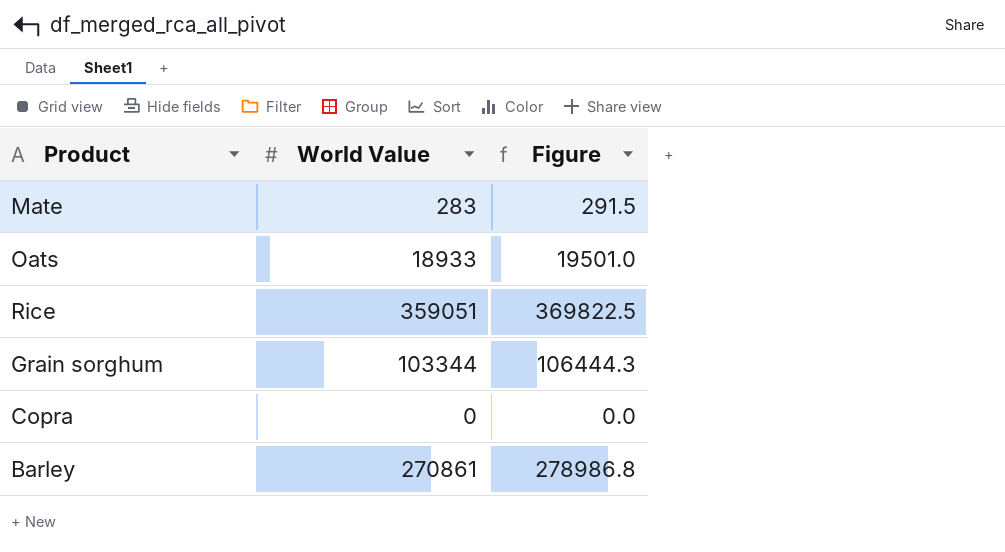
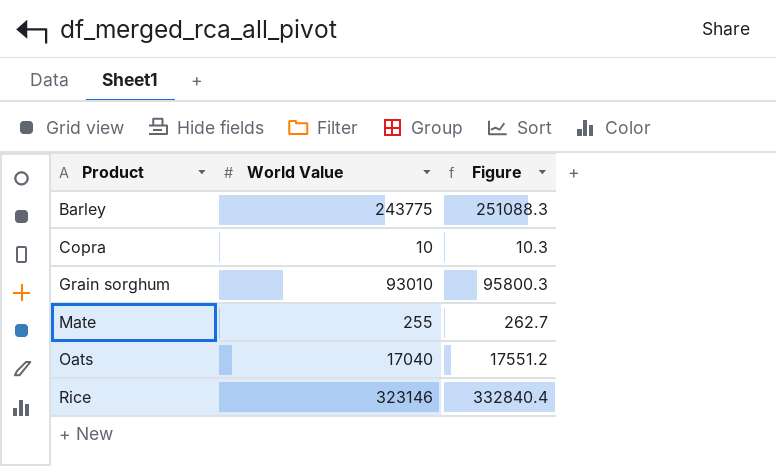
row order: none -> Product ascending
Barley | World Value: 270861 -> 243775
Barley | Figure: 278986.8 -> 251088.3
Copra | World Value: 0 -> 10
Copra | Figure: 0.0 -> 10.3
Grain sorghum | World Value: 103344 -> 93010
Grain sorghum | Figure: 106444.3 -> 95800.3
Mate | World Value: 283 -> 255
Mate | Figure: 291.5 -> 262.7
Oats | World Value: 18933 -> 17040
Oats | Figure: 19501.0 -> 17551.2
Rice | World Value: 359051 -> 323146
Rice | Figure: 369822.5 -> 332840.4

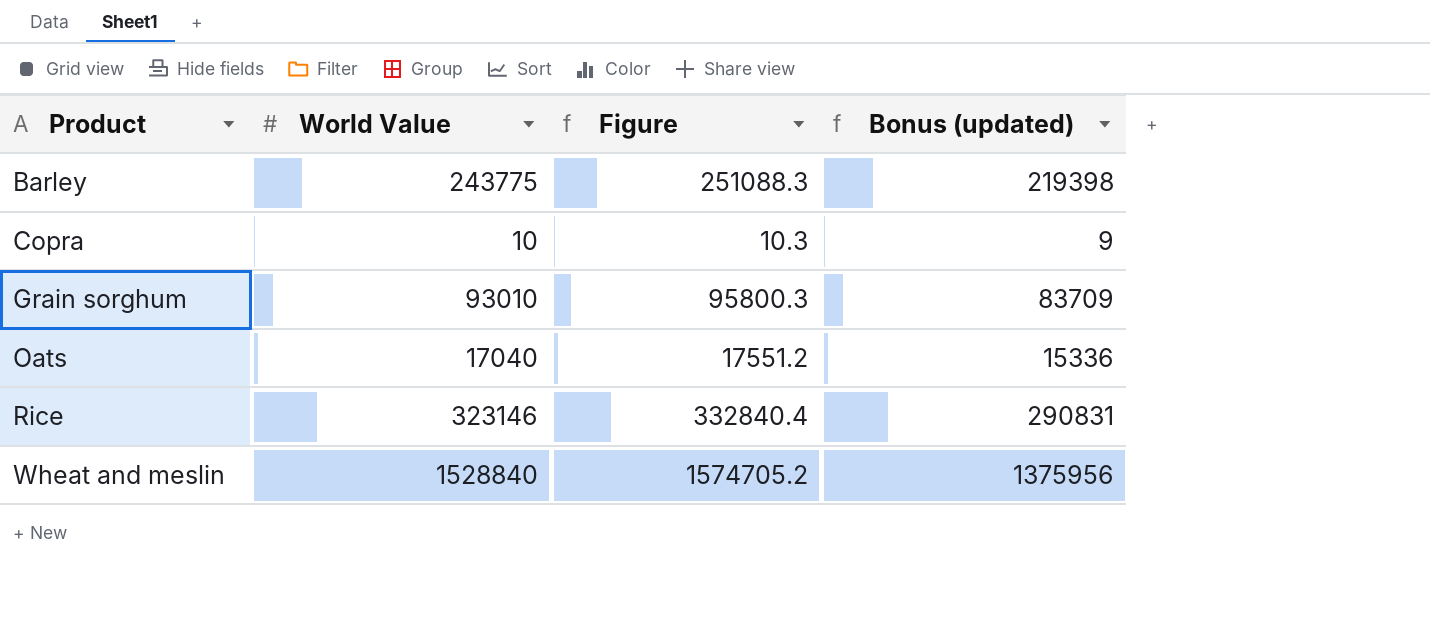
column Bonus (updated) | formula: none -> [World Value] * 0.9
row Mate: 255 | 262.7 -> none
row Wheat and meslin: none -> 1528840 | 1574705.2 | 1375956

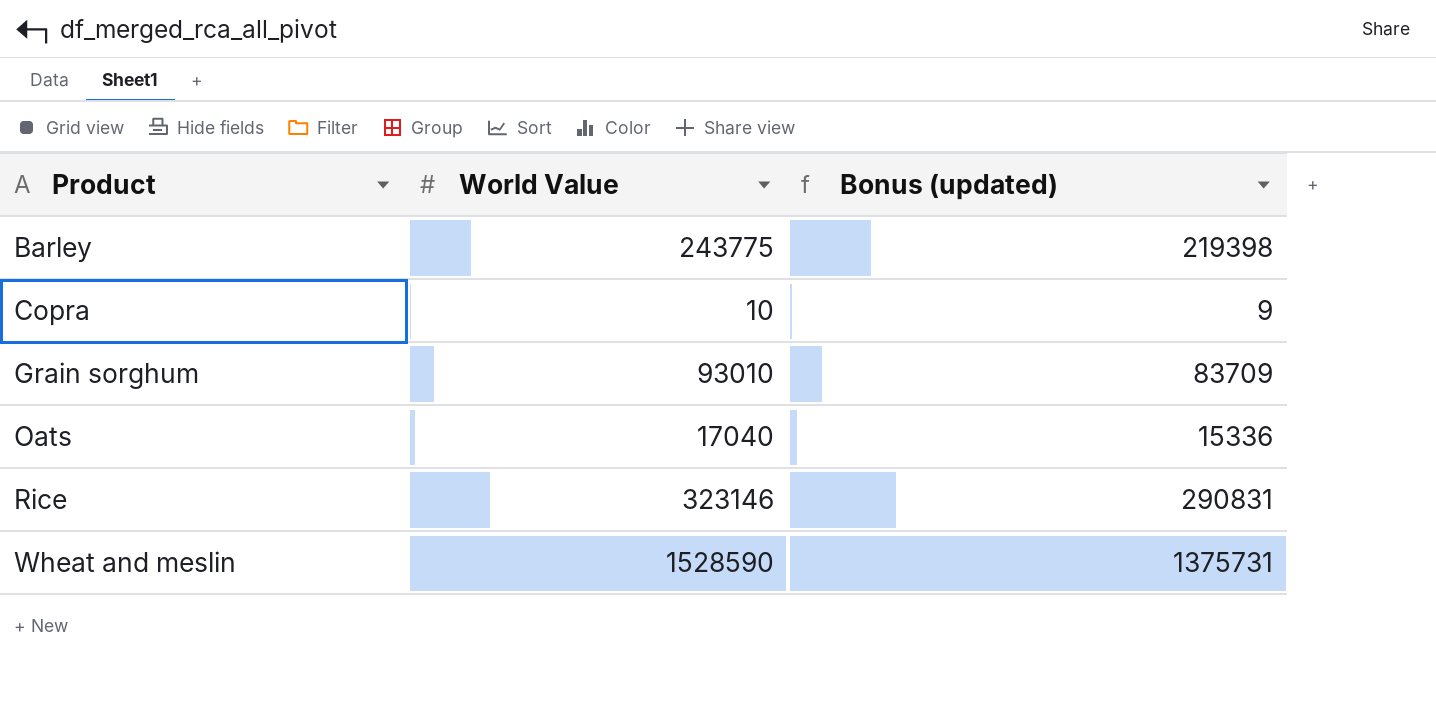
column Figure | formula: [World Value] * 1.03 -> none
Wheat and meslin | World Value: 1528840 -> 1528590
Wheat and meslin | Bonus (updated): 1375956 -> 1375731

